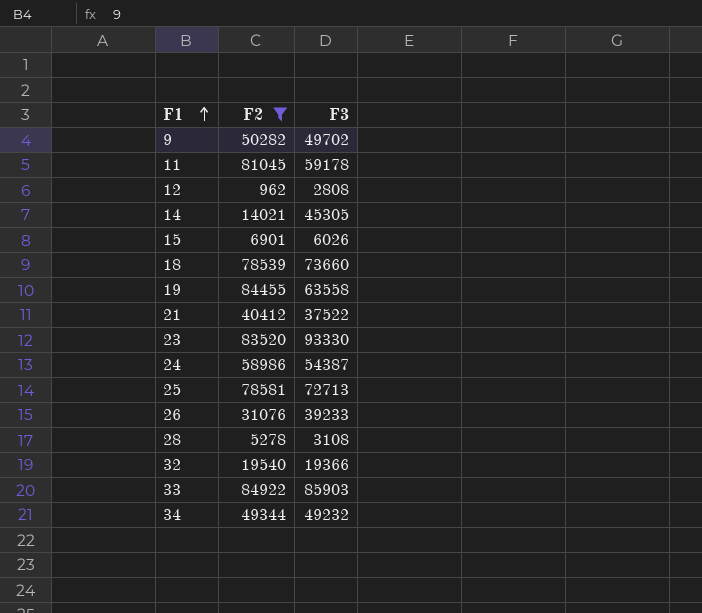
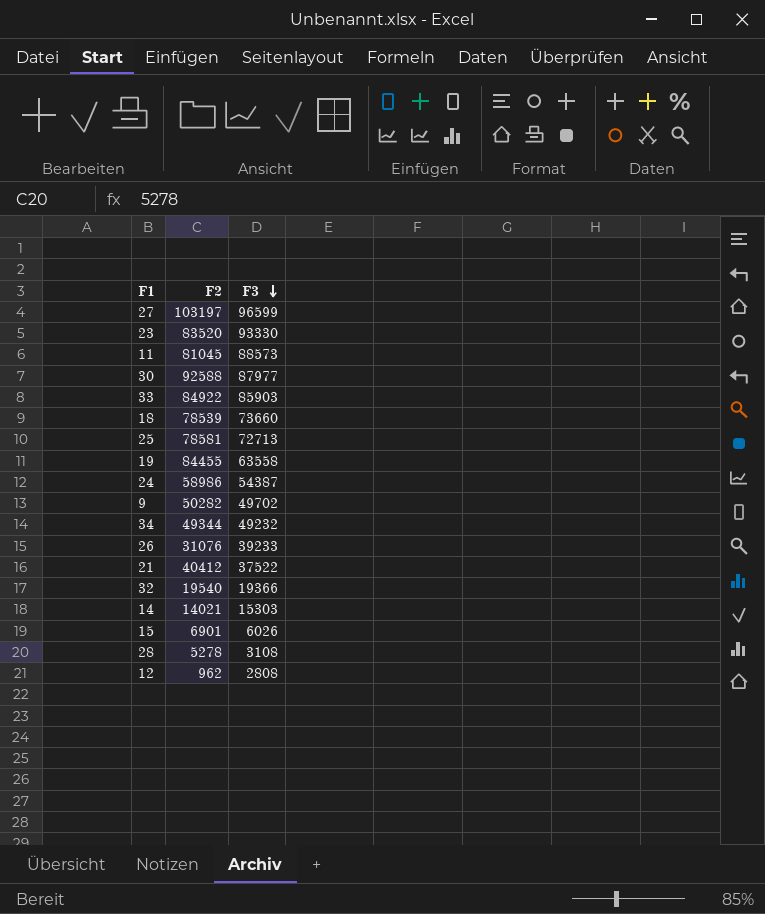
filter: F2 <= 84922 -> none
row order: F1 ascending -> F3 descending
11 | F3: 59178 -> 88573
14 | F3: 45305 -> 15303

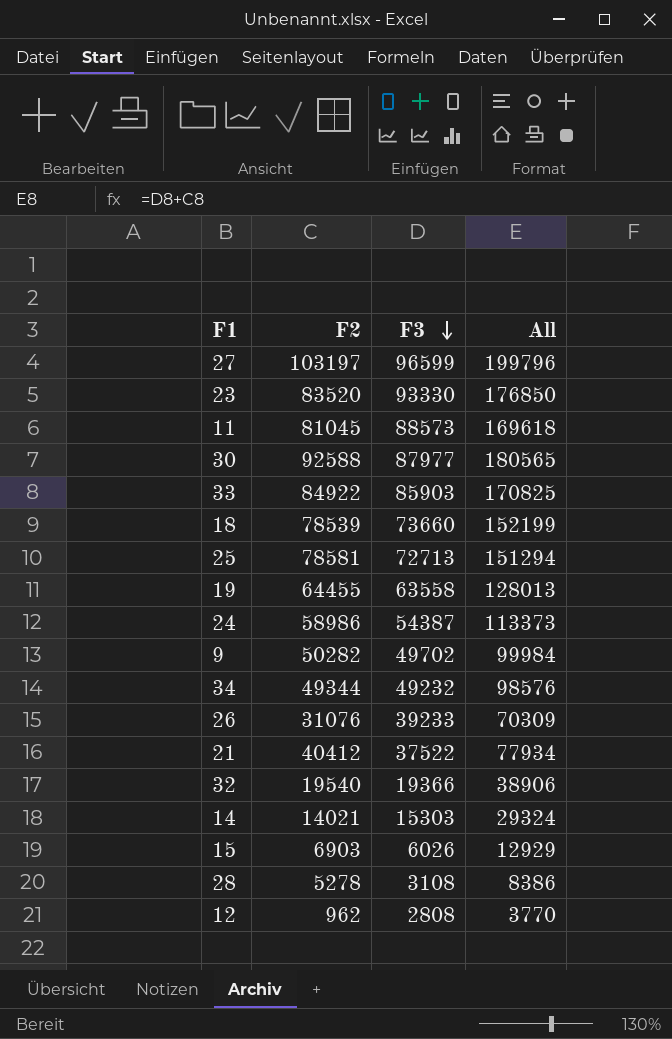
column All | formula: none -> [F2] + [F3]
19 | F2: 84455 -> 64455
15 | F2: 6901 -> 6903

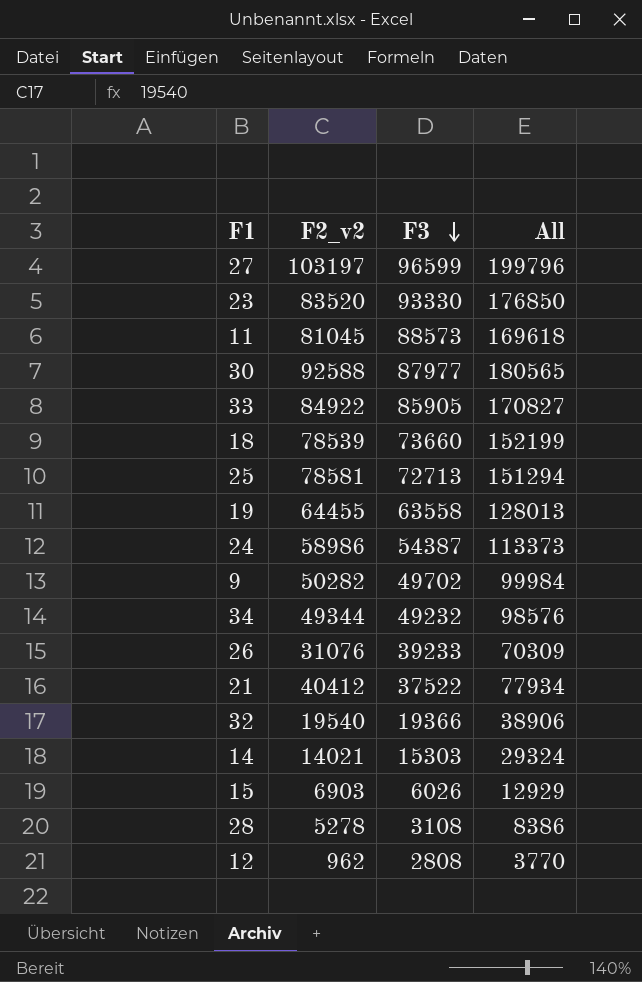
column name: F2 -> F2_v2
33 | F3: 85903 -> 85905
33 | All: 170825 -> 170827

